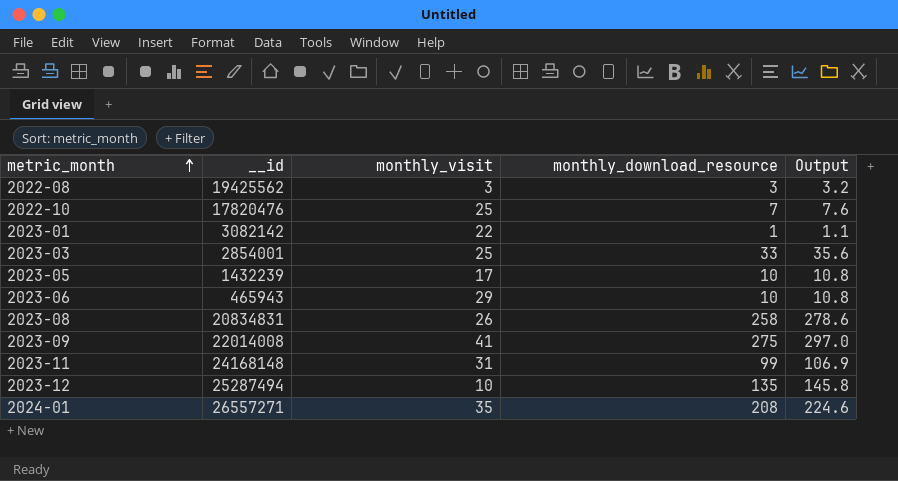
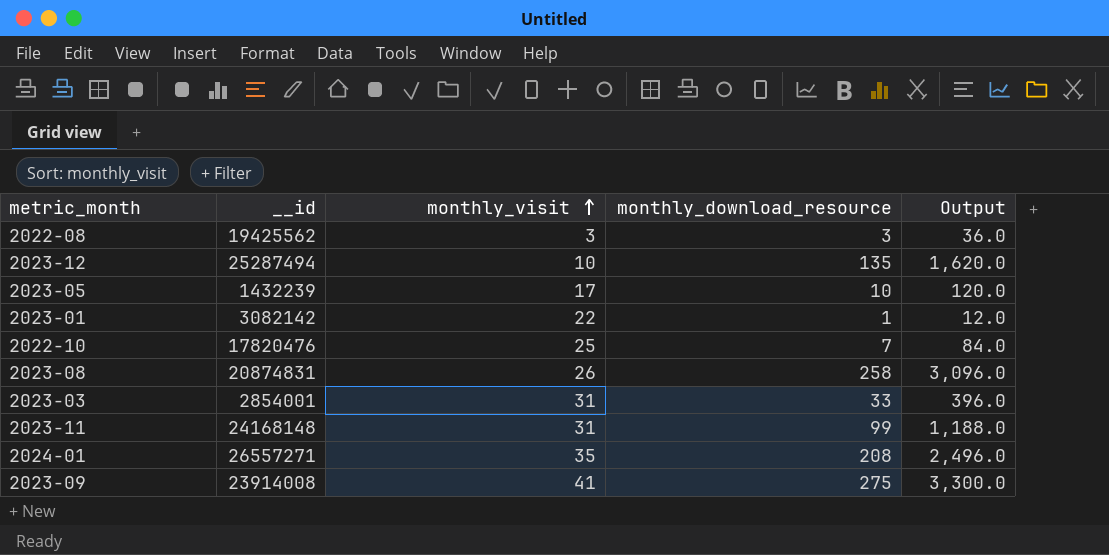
row order: metric_month ascending -> monthly_visit ascending
column Output | formula: [monthly_download_resource] * 1.08 -> [monthly_download_resource] * 12
row 2023-06: 465943 | 29 | 10 | 10.8 -> none
2023-08 | __id: 20834831 -> 20874831
2023-03 | monthly_visit: 25 -> 31
2023-09 | __id: 22014008 -> 23914008

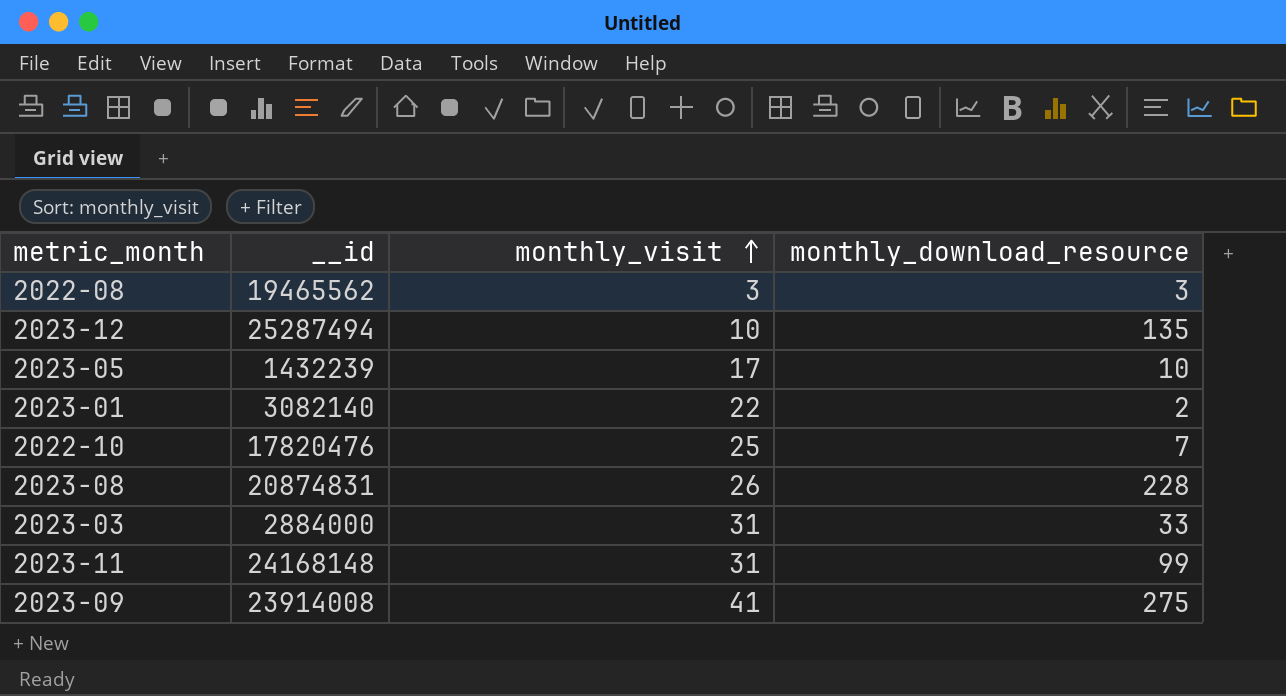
column Output | formula: [monthly_download_resource] * 12 -> none
row 2024-01: 26557271 | 35 | 208 | 2,496.0 -> none
2022-08 | __id: 19425562 -> 19465562
2023-01 | __id: 3082142 -> 3082140
2023-01 | monthly_download_resource: 1 -> 2
2023-08 | monthly_download_resource: 258 -> 228
2023-03 | __id: 2854001 -> 2884000

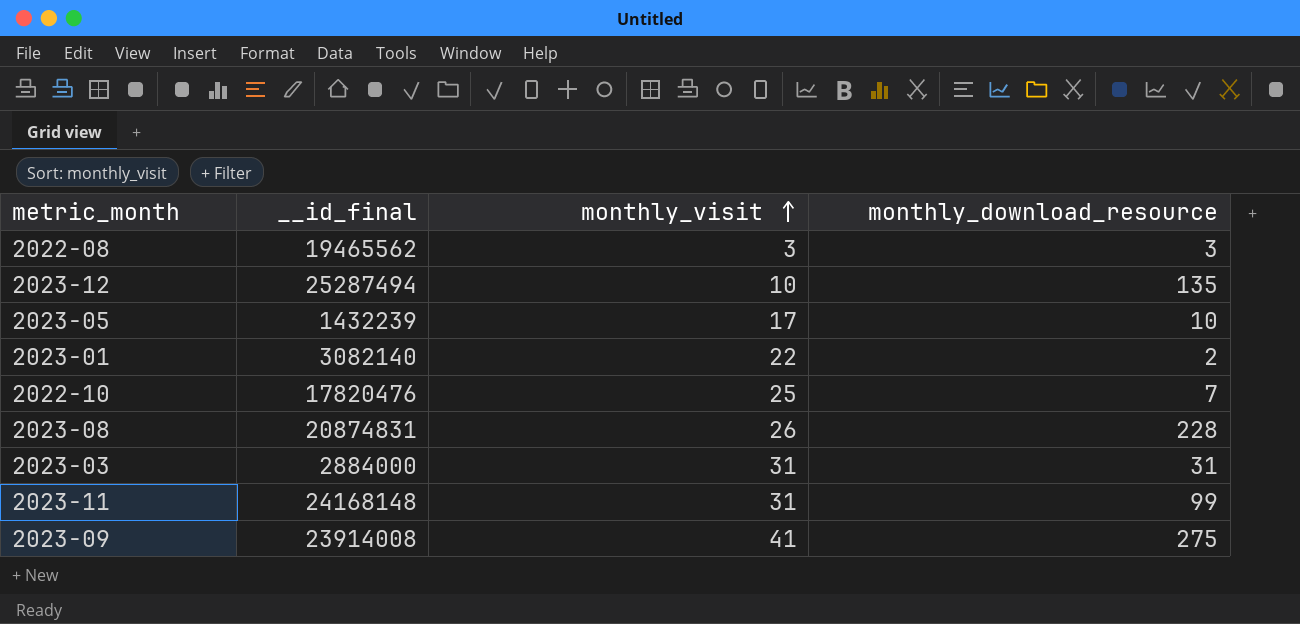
column name: __id -> __id_final
2023-03 | monthly_download_resource: 33 -> 31

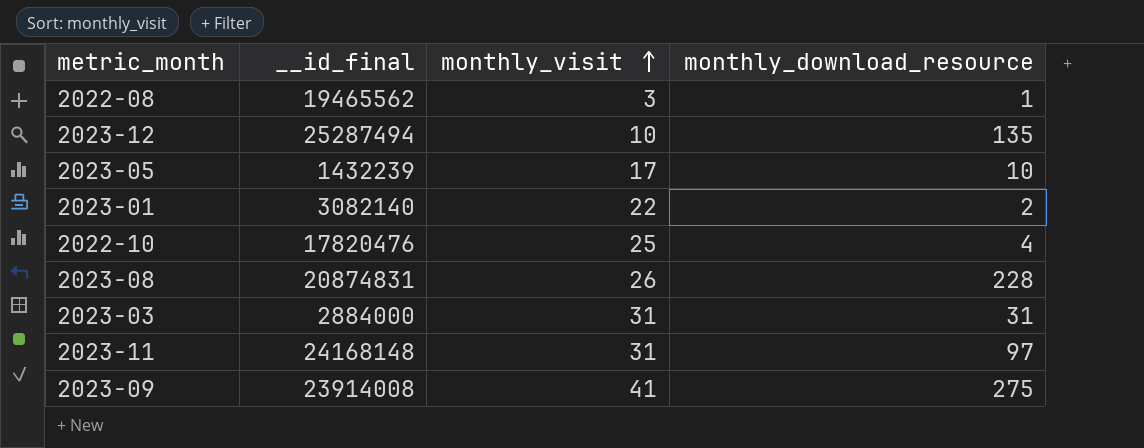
2022-08 | monthly_download_resource: 3 -> 1
2022-10 | monthly_download_resource: 7 -> 4
2023-11 | monthly_download_resource: 99 -> 97

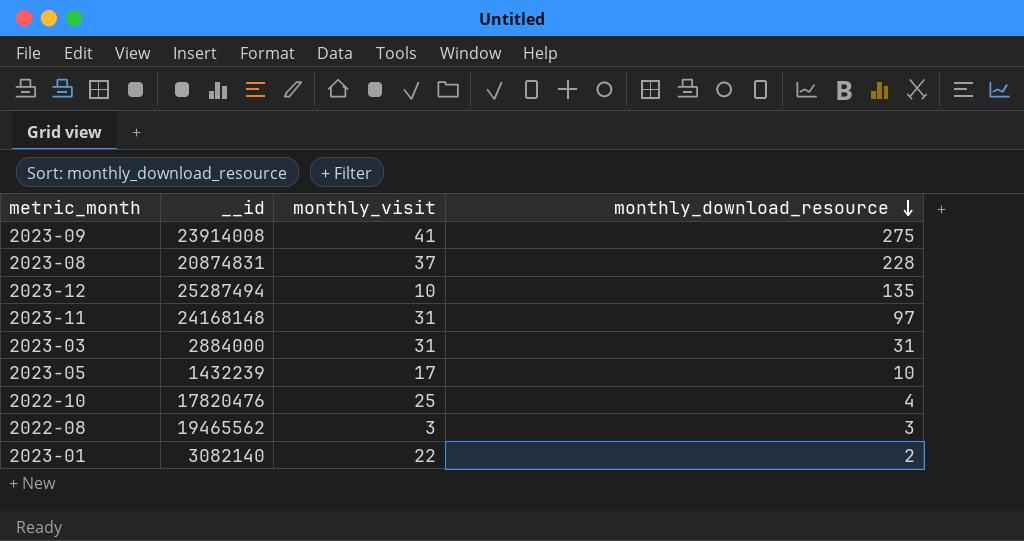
row order: monthly_visit ascending -> monthly_download_resource descending
column name: __id_final -> __id
2023-08 | monthly_visit: 26 -> 37
2022-08 | monthly_download_resource: 1 -> 3

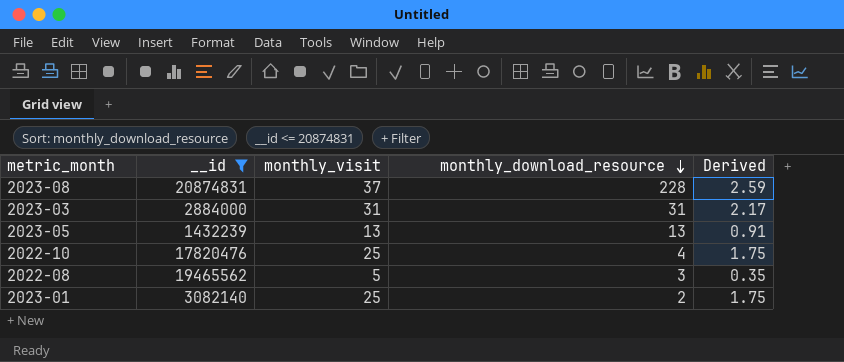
filter: none -> __id <= 20874831
column Derived | formula: none -> [monthly_visit] * 0.07
2023-05 | monthly_visit: 17 -> 13
2023-05 | monthly_download_resource: 10 -> 13
2022-08 | monthly_visit: 3 -> 5
2023-01 | monthly_visit: 22 -> 25

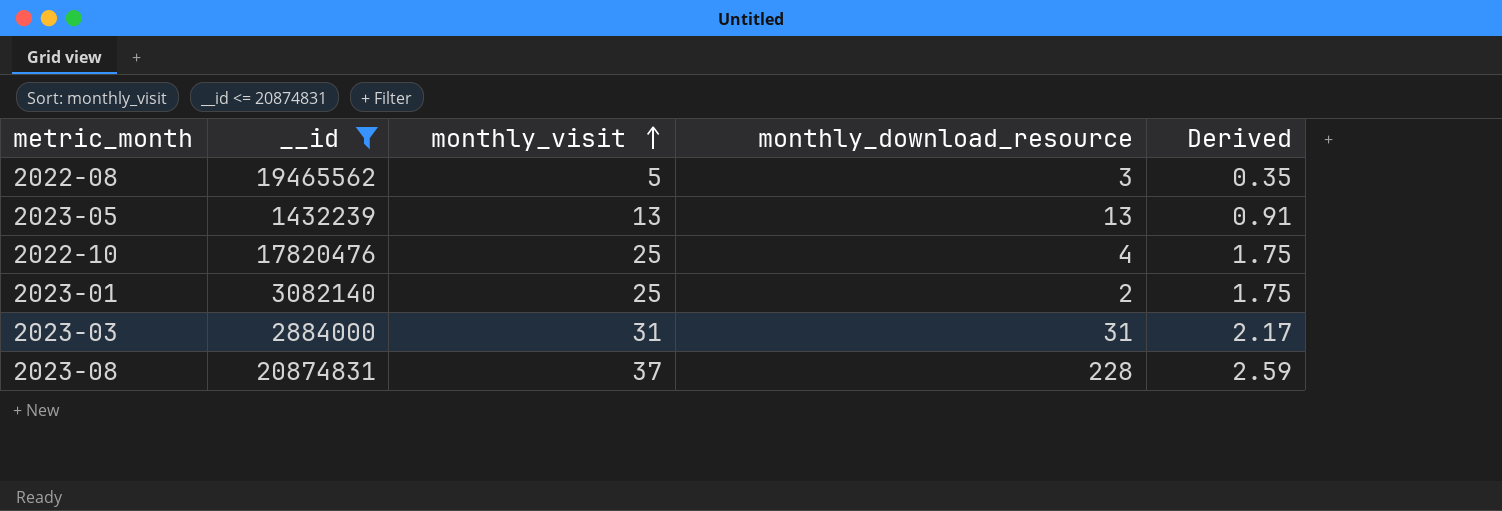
row order: monthly_download_resource descending -> monthly_visit ascending

